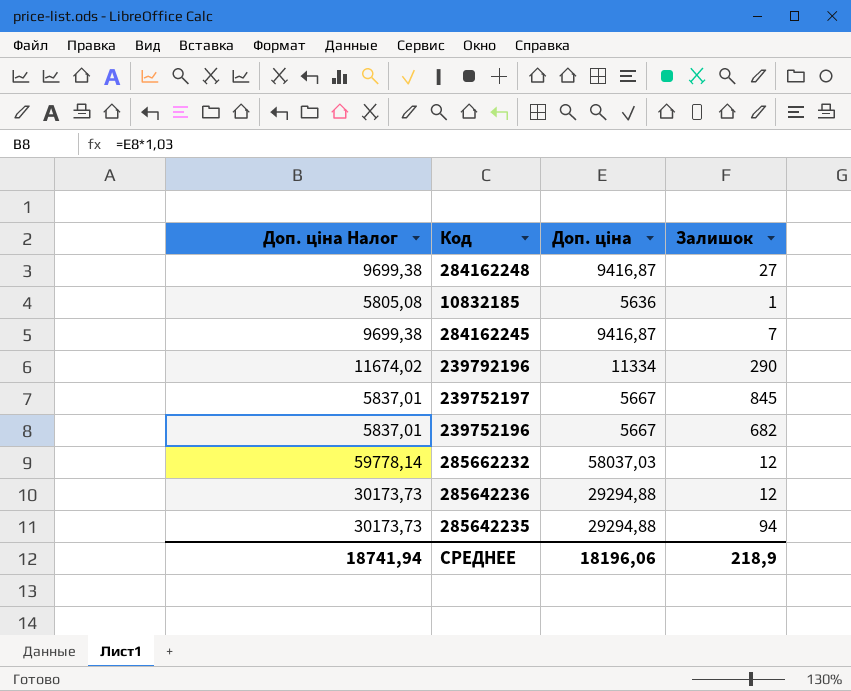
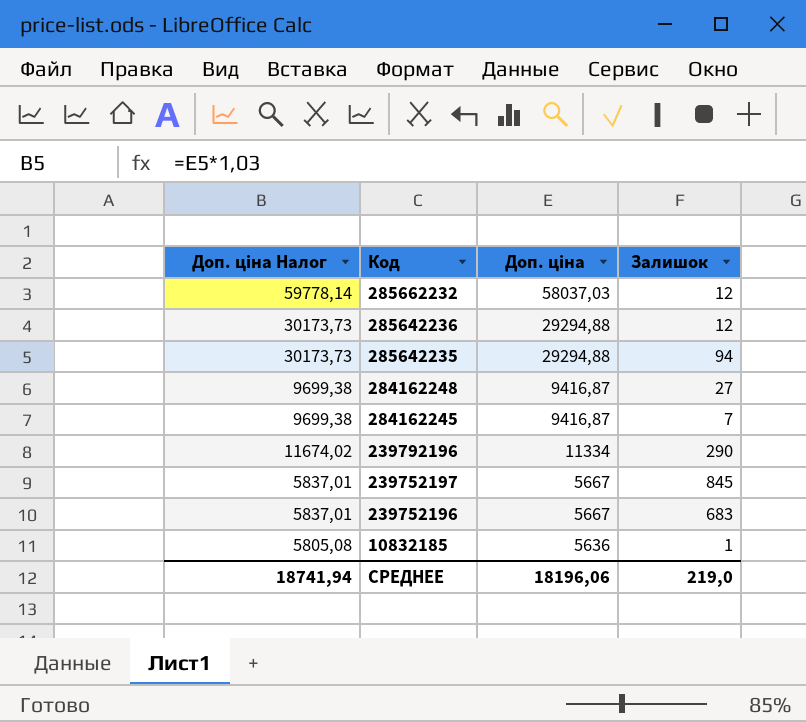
row order: none -> Код descending
239752196 | Залишок: 682 -> 683
СРЕДНЕЕ | Залишок: 218,9 -> 219,0

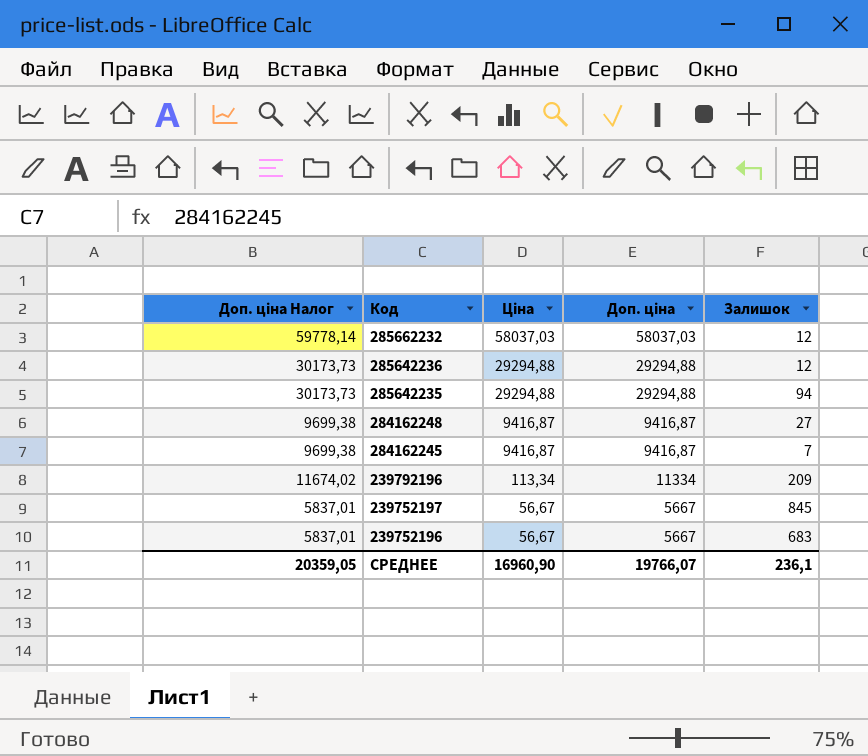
column Ціна | position: none -> 3
row 10832185: 5805,08 | 5636 | 1 -> none
239792196 | Залишок: 290 -> 209
СРЕДНЕЕ | Доп. ціна Налог: 18741,94 -> 20359,05
СРЕДНЕЕ | Доп. ціна: 18196,06 -> 19766,07
СРЕДНЕЕ | Залишок: 219,0 -> 236,1

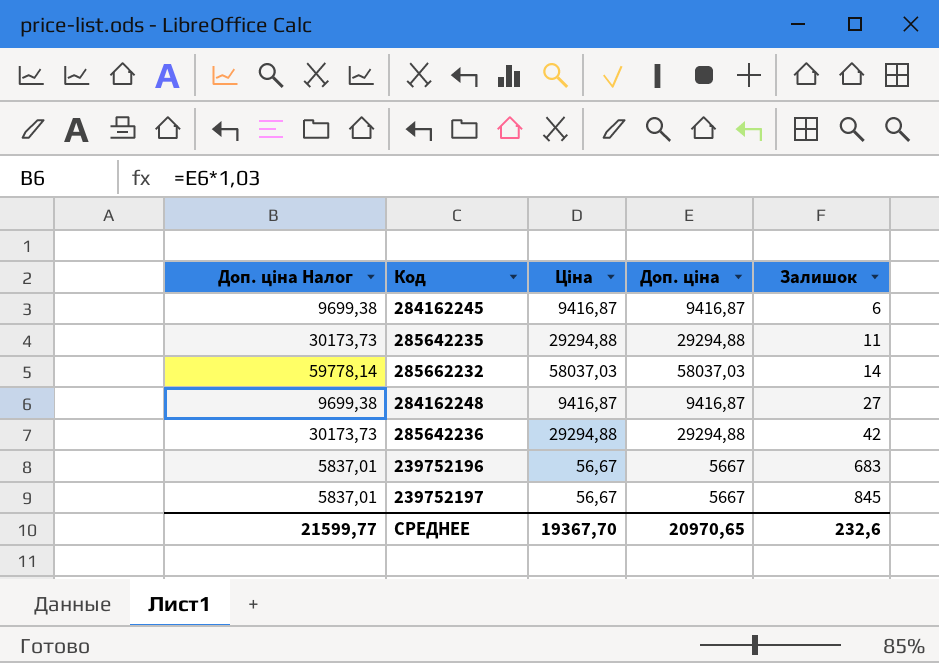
row order: Код descending -> Залишок ascending
row 239792196: 11674,02 | 113,34 | 11334 | 209 -> none
284162245 | Залишок: 7 -> 6
285642235 | Залишок: 94 -> 11
285662232 | Залишок: 12 -> 14
285642236 | Залишок: 12 -> 42
СРЕДНЕЕ | Доп. ціна Налог: 20359,05 -> 21599,77
СРЕДНЕЕ | Ціна: 16960,90 -> 19367,70
СРЕДНЕЕ | Доп. ціна: 19766,07 -> 20970,65
СРЕДНЕЕ | Залишок: 236,1 -> 232,6

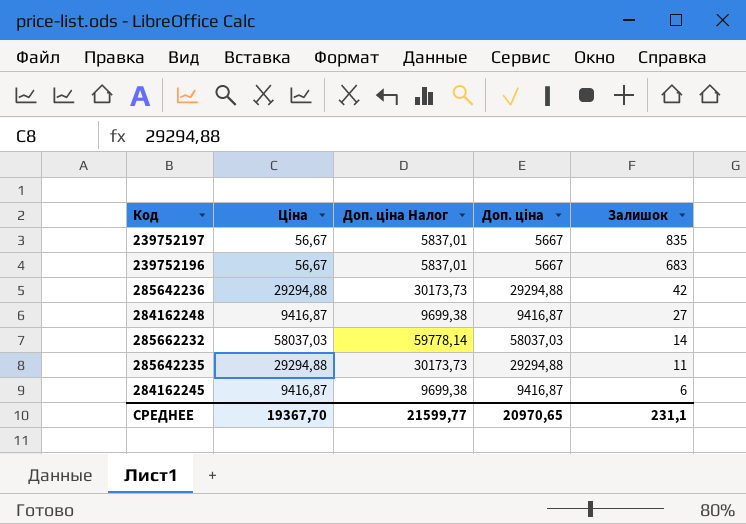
row order: Залишок ascending -> Залишок descending
column Доп. ціна Налог | position: 1 -> 3
239752197 | Залишок: 845 -> 835
СРЕДНЕЕ | Залишок: 232,6 -> 231,1

